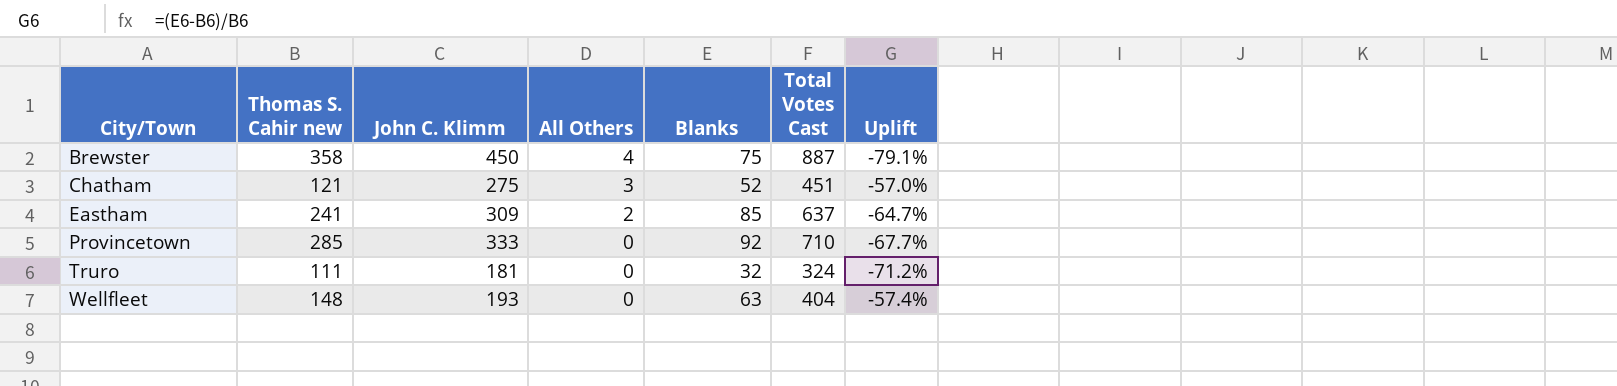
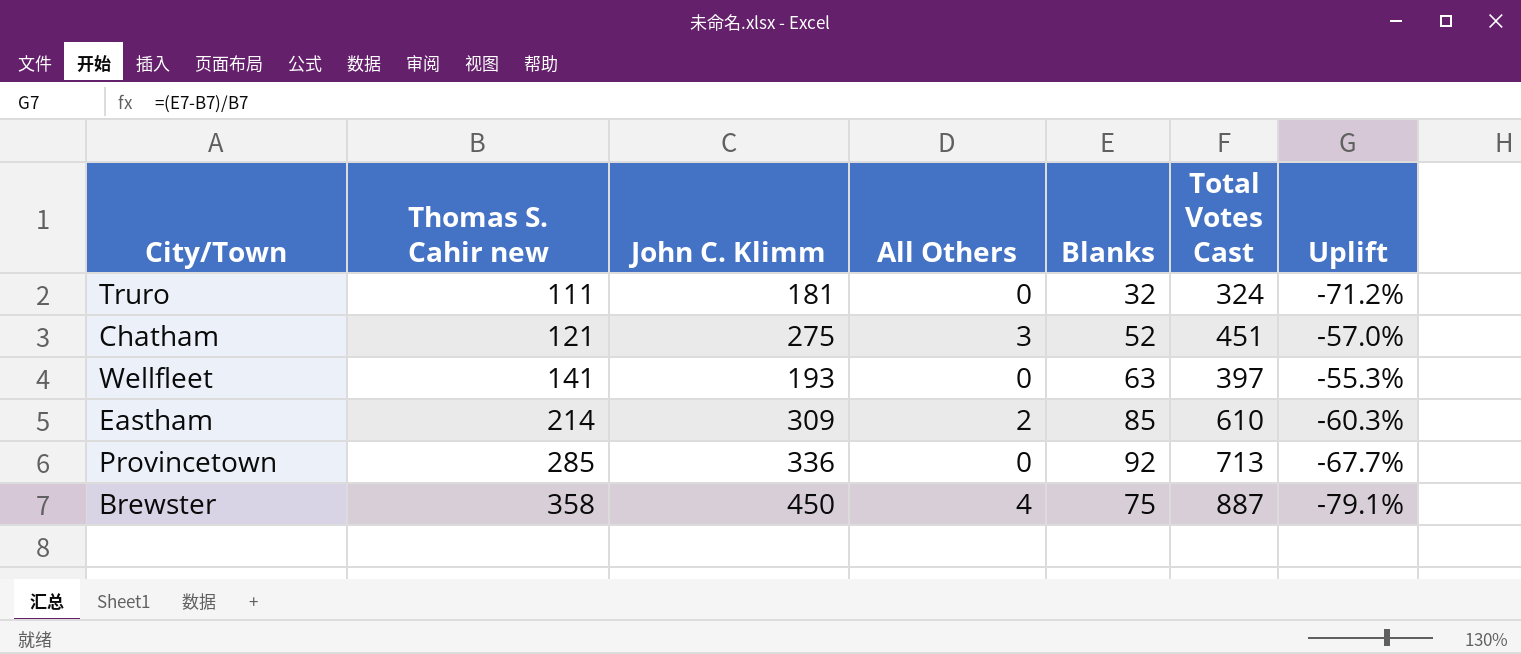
row order: City/Town ascending -> Thomas S. Cahir new ascending
Wellfleet | Thomas S. Cahir new: 148 -> 141
Wellfleet | Total Votes Cast: 404 -> 397
Wellfleet | Uplift: -57.4% -> -55.3%
Eastham | Thomas S. Cahir new: 241 -> 214
Eastham | Total Votes Cast: 637 -> 610
Eastham | Uplift: -64.7% -> -60.3%
Provincetown | John C. Klimm: 333 -> 336
Provincetown | Total Votes Cast: 710 -> 713

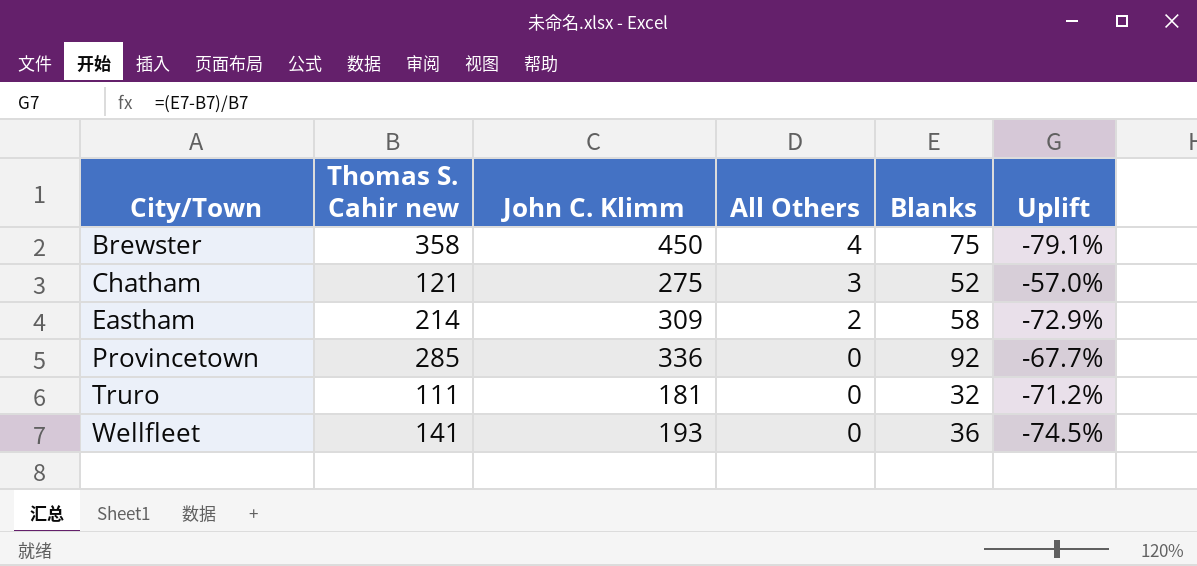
row order: Thomas S. Cahir new ascending -> City/Town ascending
column Total Votes Cast | formula: [Thomas S. Cahir new] + [John C. Klimm] + [All Others] + [Blanks] -> none
Eastham | Blanks: 85 -> 58
Eastham | Uplift: -60.3% -> -72.9%
Wellfleet | Blanks: 63 -> 36
Wellfleet | Uplift: -55.3% -> -74.5%

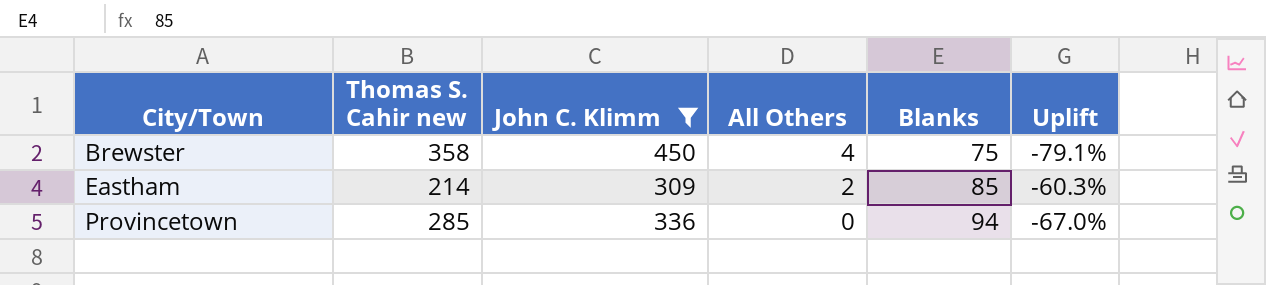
filter: none -> John C. Klimm >= 309
Eastham | Blanks: 58 -> 85
Eastham | Uplift: -72.9% -> -60.3%
Provincetown | Blanks: 92 -> 94
Provincetown | Uplift: -67.7% -> -67.0%

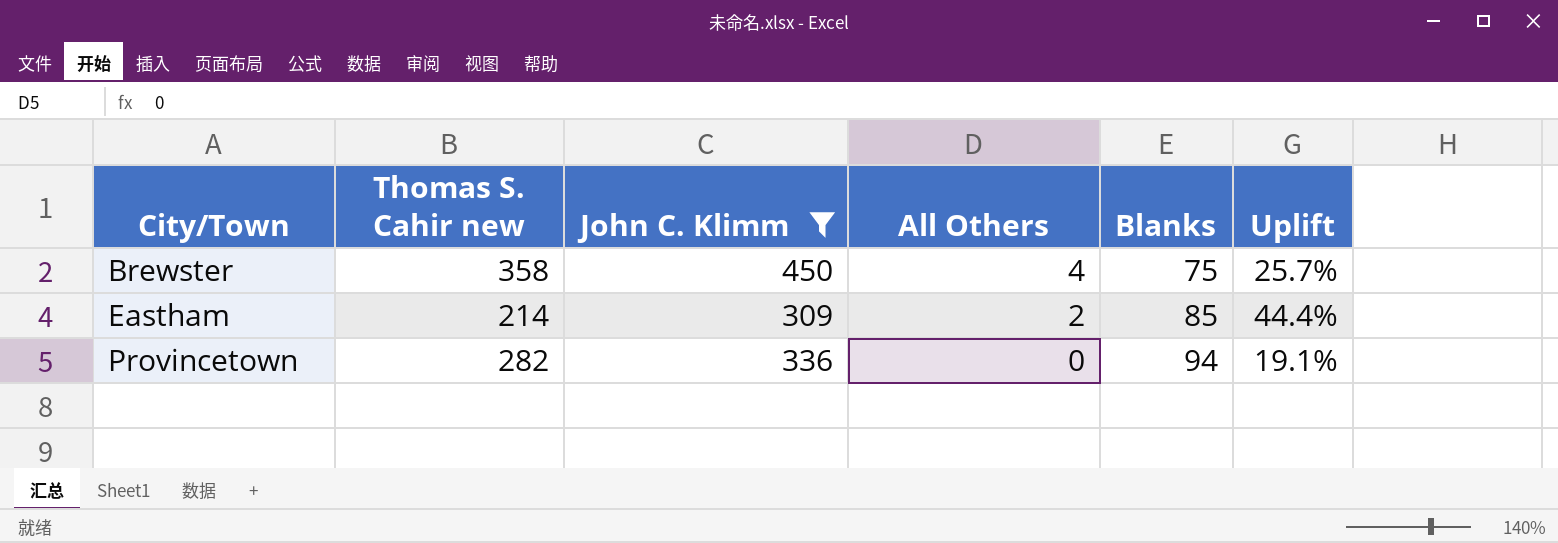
column Uplift | formula: ([Blanks] - [Thomas S. Cahir new]) / [Thomas S. Cahir new] -> ([John C. Klimm] - [Thomas S. Cahir new]) / [Thomas S. Cahir new]
Provincetown | Thomas S. Cahir new: 285 -> 282

